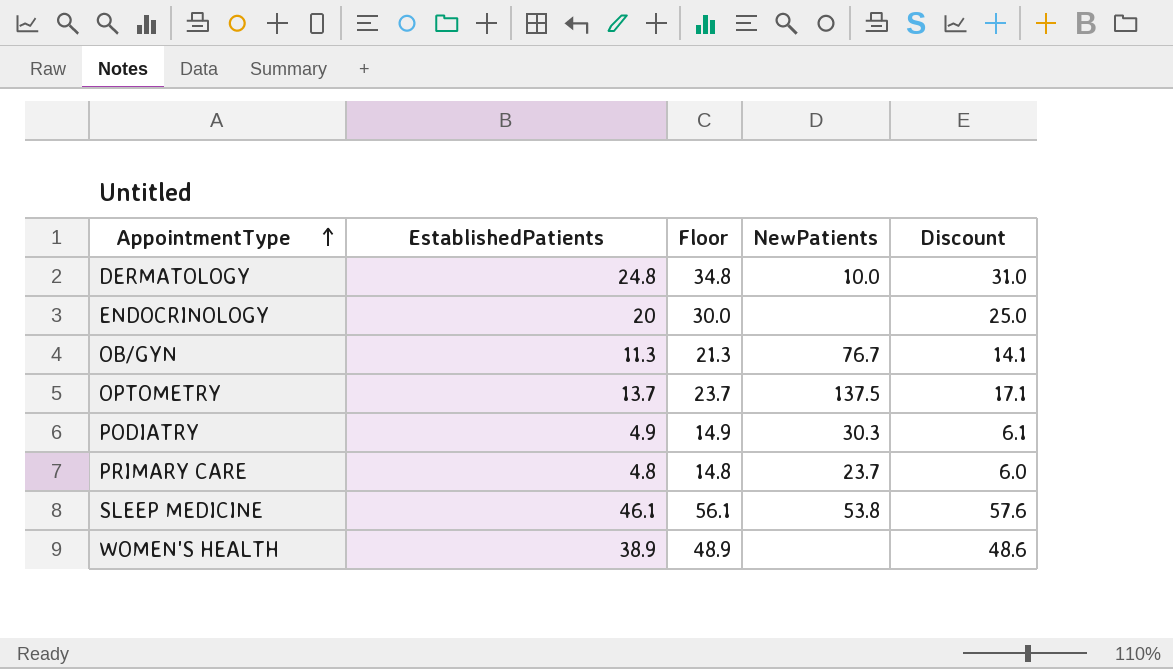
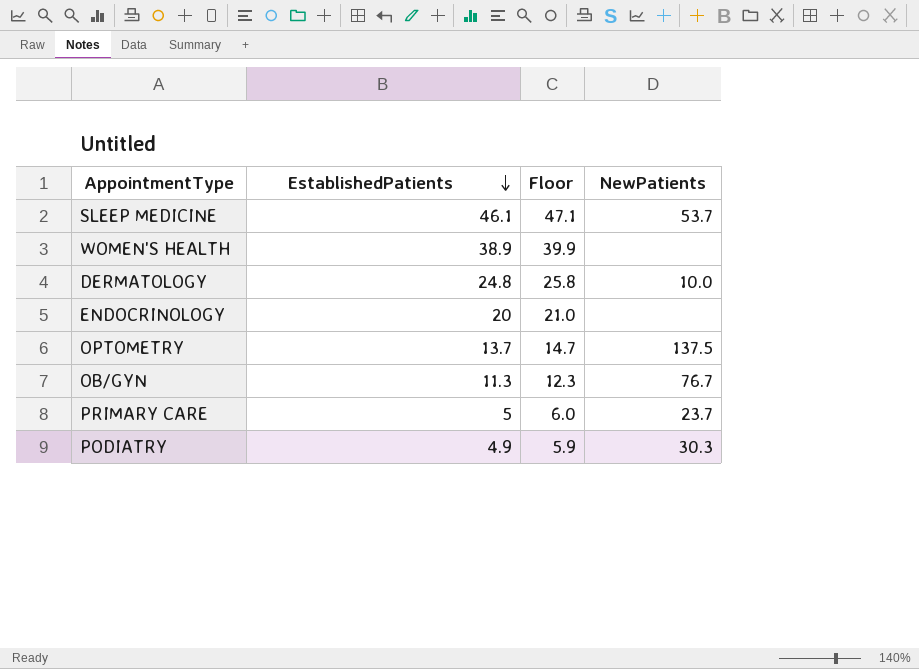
row order: AppointmentType ascending -> EstablishedPatients descending
column Discount | formula: [EstablishedPatients] * 1.25 -> none
column Floor | formula: [EstablishedPatients] + 10 -> [EstablishedPatients] + 1
SLEEP MEDICINE | NewPatients: 53.8 -> 53.7
PRIMARY CARE | EstablishedPatients: 4.8 -> 5

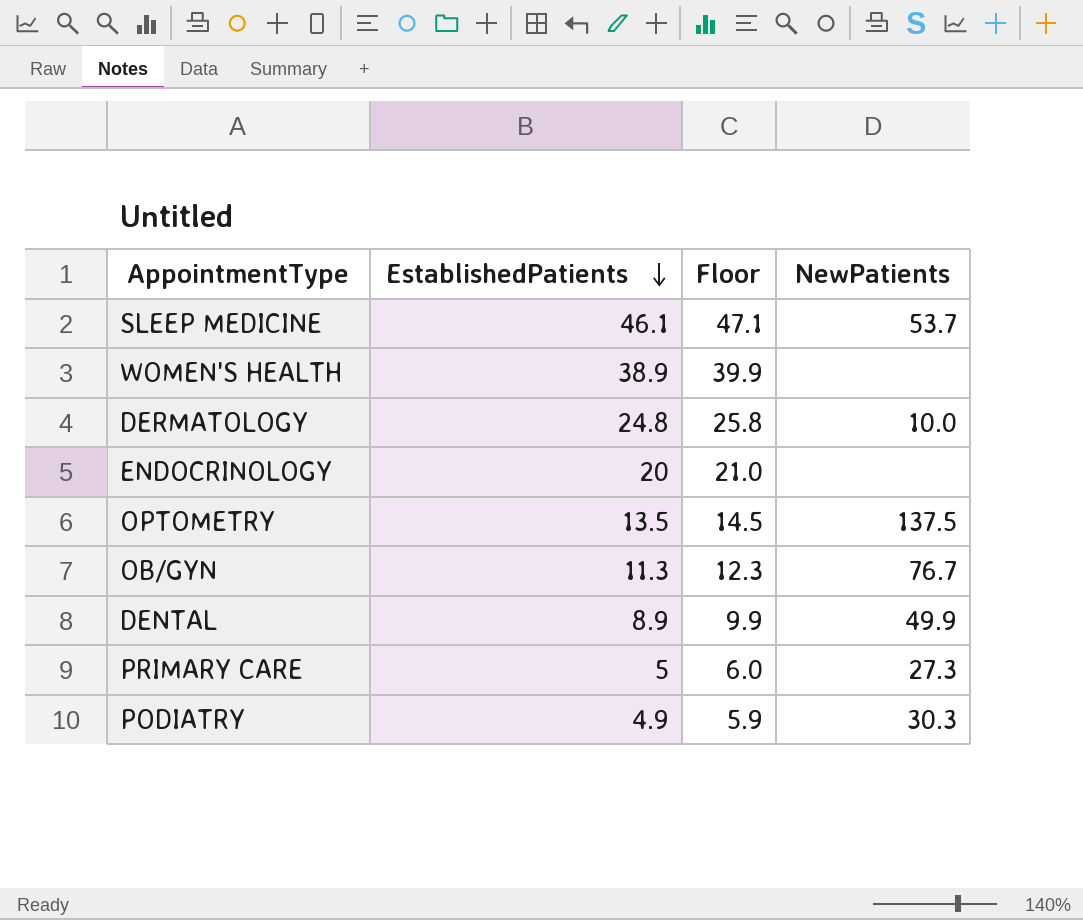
OPTOMETRY | EstablishedPatients: 13.7 -> 13.5
OPTOMETRY | Floor: 14.7 -> 14.5
row DENTAL: none -> 8.9 | 9.9 | 49.9
PRIMARY CARE | NewPatients: 23.7 -> 27.3

